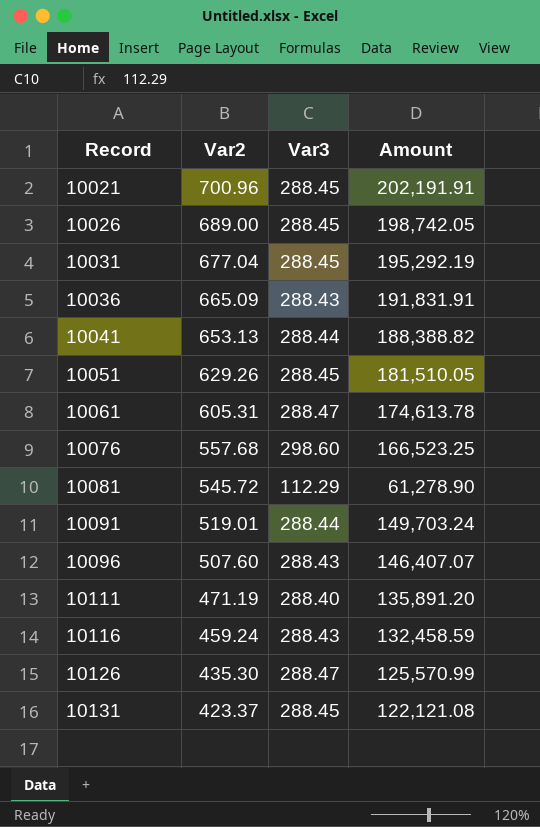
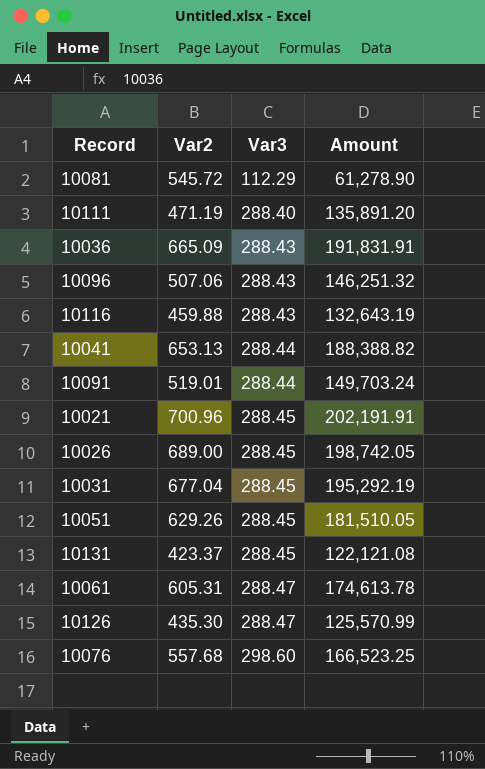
row order: Record ascending -> Var3 ascending
10096 | Var2: 507.60 -> 507.06
10096 | Amount: 146,407.07 -> 146,251.32
10116 | Var2: 459.24 -> 459.88
10116 | Amount: 132,458.59 -> 132,643.19

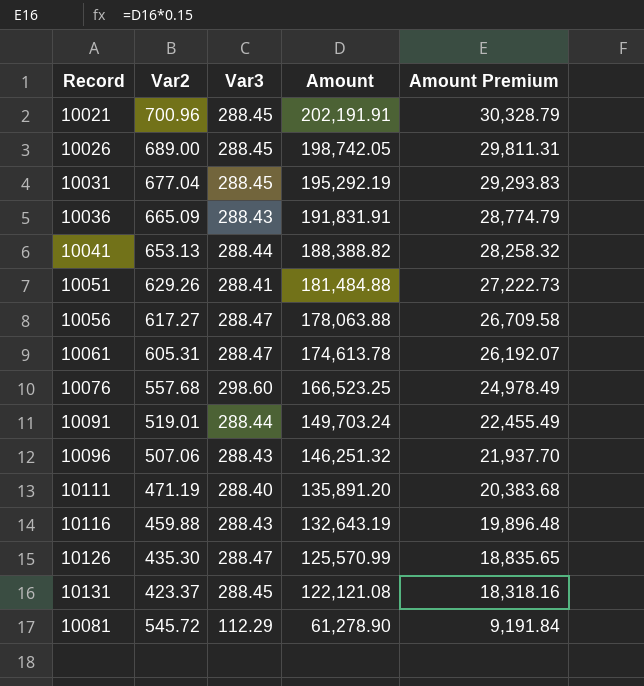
row order: Var3 ascending -> Amount descending
column Amount Premium | formula: none -> [Amount] * 0.15
10051 | Var3: 288.45 -> 288.41
10051 | Amount: 181,510.05 -> 181,484.88
row 10056: none -> 617.27 | 288.47 | 178,063.88 | 26,709.58

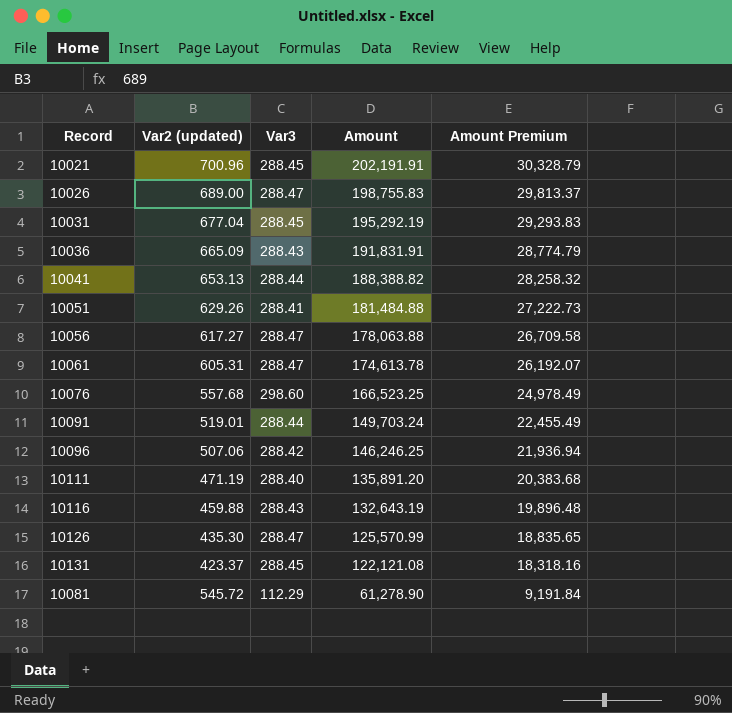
column name: Var2 -> Var2 (updated)
10026 | Var3: 288.45 -> 288.47
10026 | Amount: 198,742.05 -> 198,755.83
10026 | Amount Premium: 29,811.31 -> 29,813.37
10096 | Var3: 288.43 -> 288.42
10096 | Amount: 146,251.32 -> 146,246.25
10096 | Amount Premium: 21,937.70 -> 21,936.94

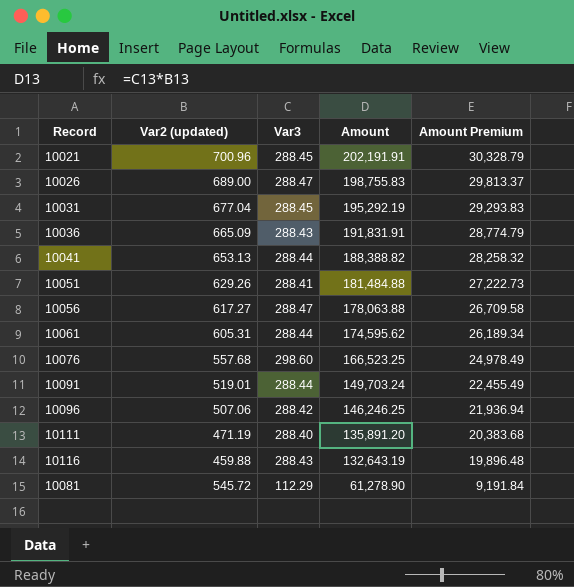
row 10126: 435.30 | 288.47 | 125,570.99 | 18,835.65 -> none
row 10131: 423.37 | 288.45 | 122,121.08 | 18,318.16 -> none
10061 | Var3: 288.47 -> 288.44
10061 | Amount: 174,613.78 -> 174,595.62
10061 | Amount Premium: 26,192.07 -> 26,189.34

